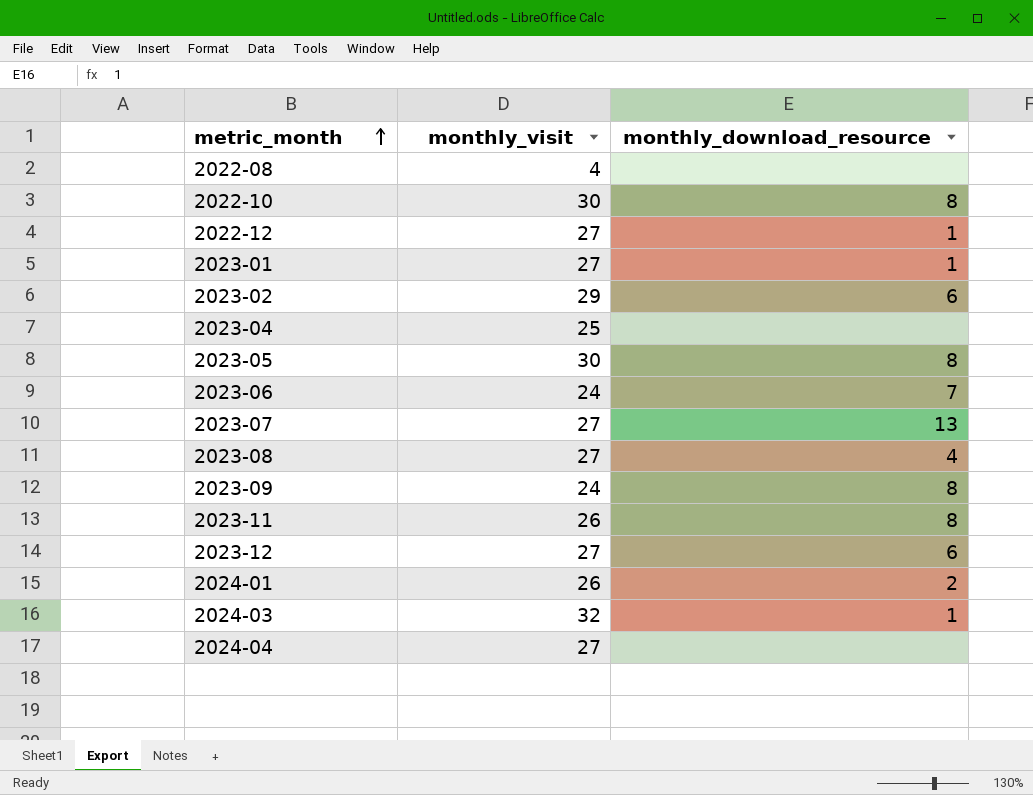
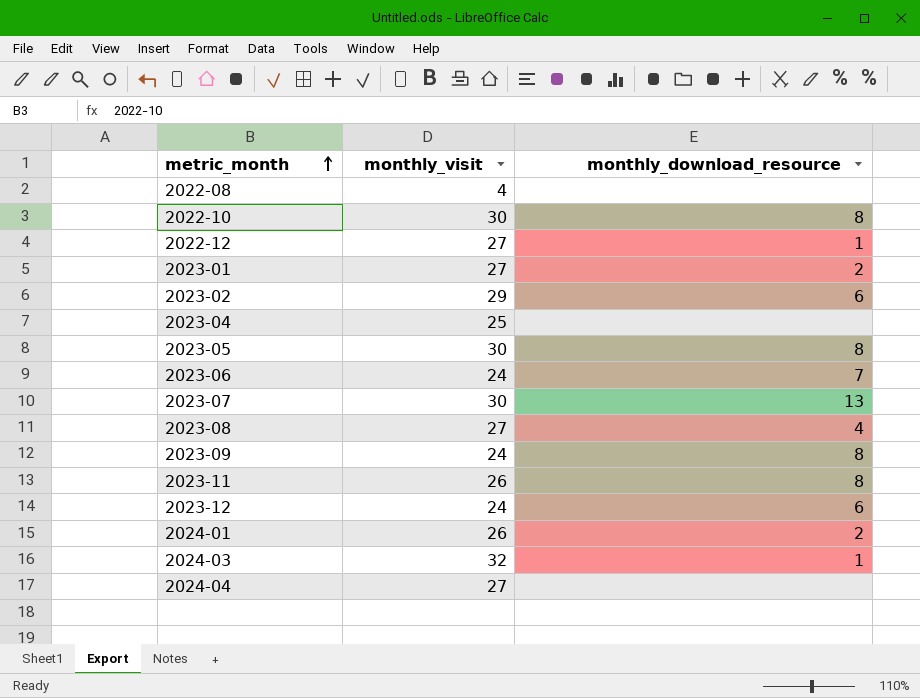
2023-01 | monthly_download_resource: 1 -> 2
2023-07 | monthly_visit: 27 -> 30
2023-12 | monthly_visit: 27 -> 24

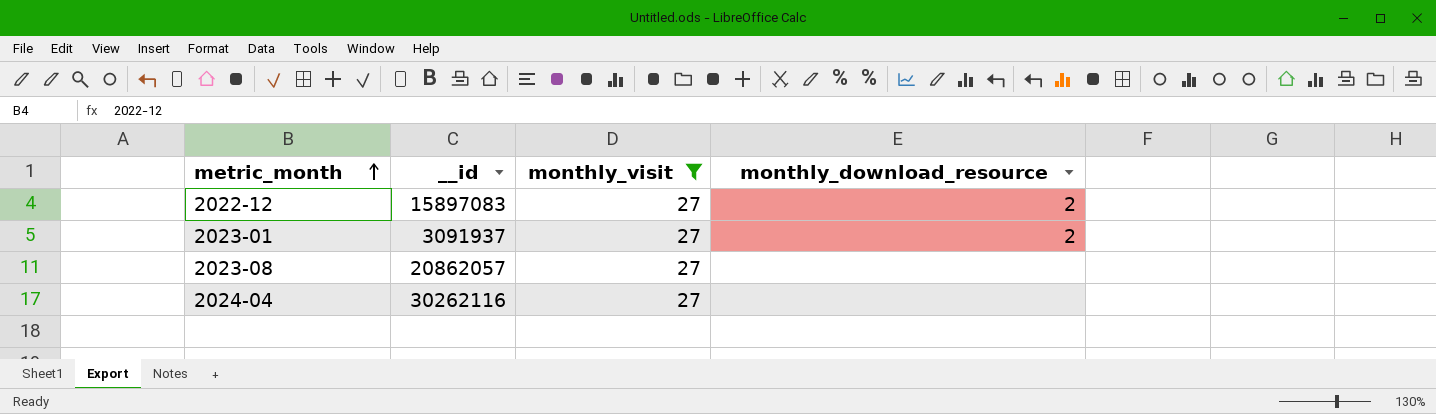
filter: none -> monthly_visit = 27
column __id | position: none -> 2
2022-12 | monthly_download_resource: 1 -> 2
2023-08 | monthly_download_resource: 4 -> none

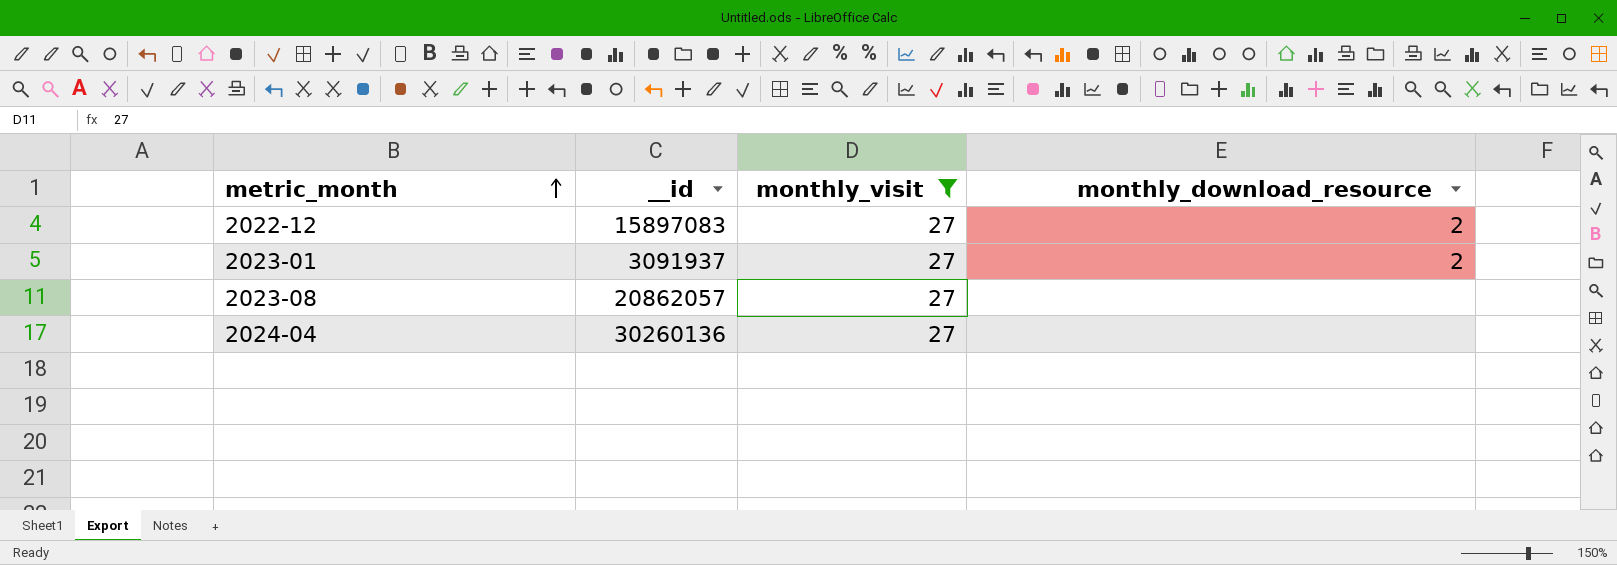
2024-04 | __id: 30262116 -> 30260136

